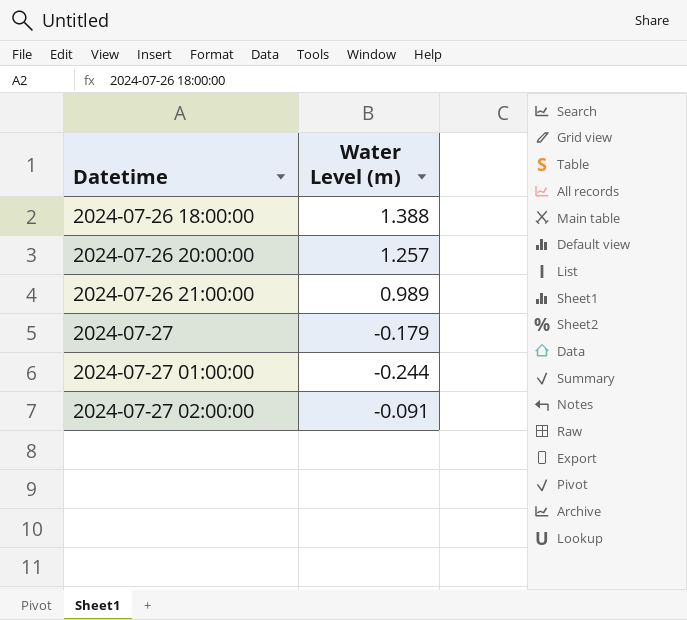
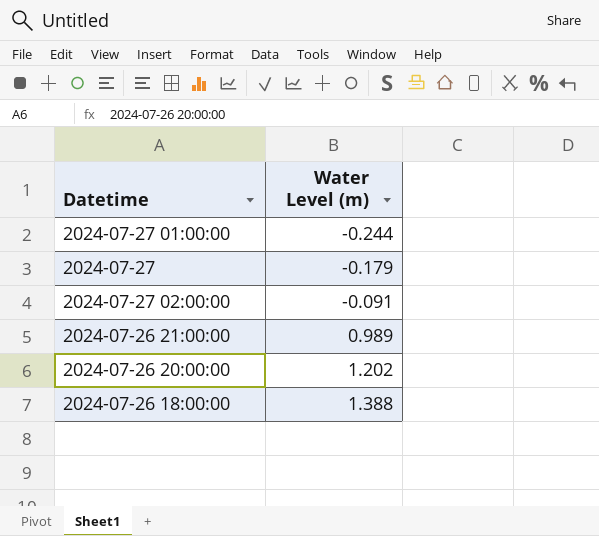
row order: Datetime ascending -> Water Level (m) ascending
2024-07-26 20:00:00 | Water Level (m): 1.257 -> 1.202

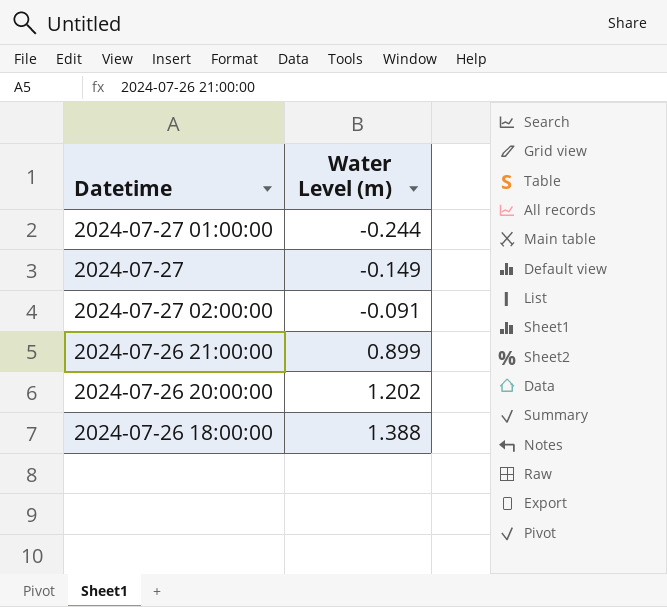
2024-07-27 | Water Level (m): -0.179 -> -0.149
2024-07-26 21:00:00 | Water Level (m): 0.989 -> 0.899

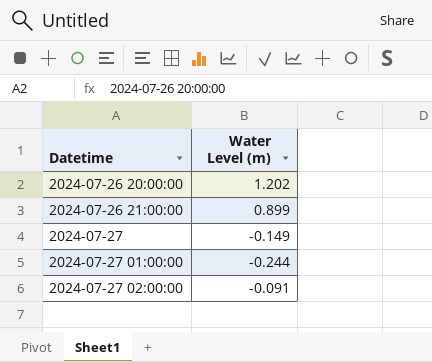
row order: Water Level (m) ascending -> Datetime ascending
row 2024-07-26 18:00:00: 1.388 -> none

